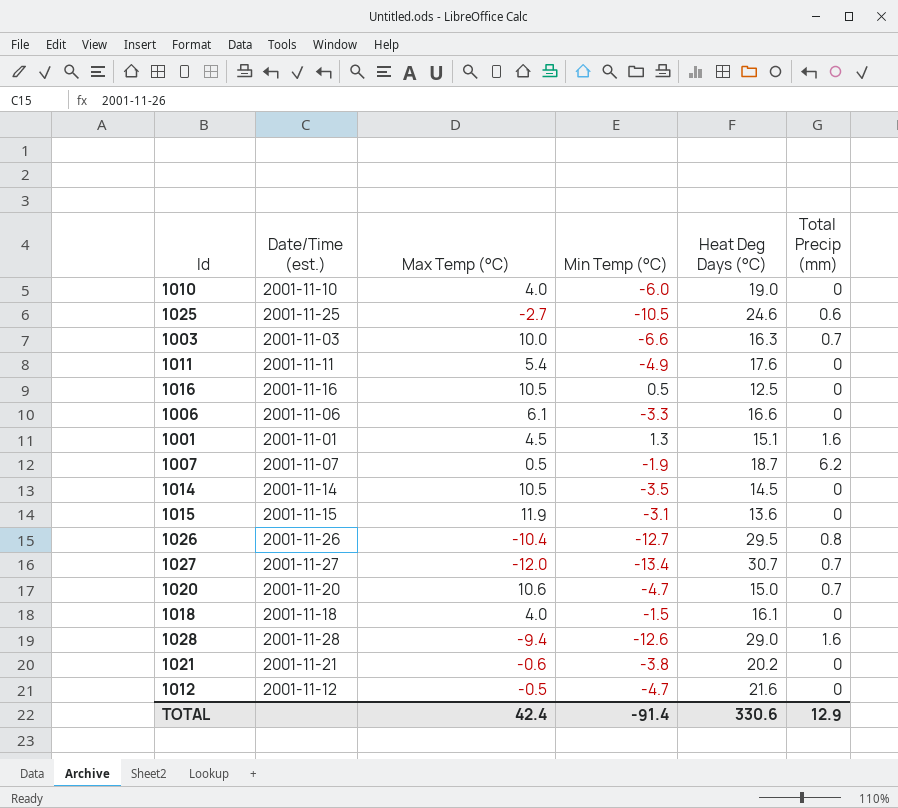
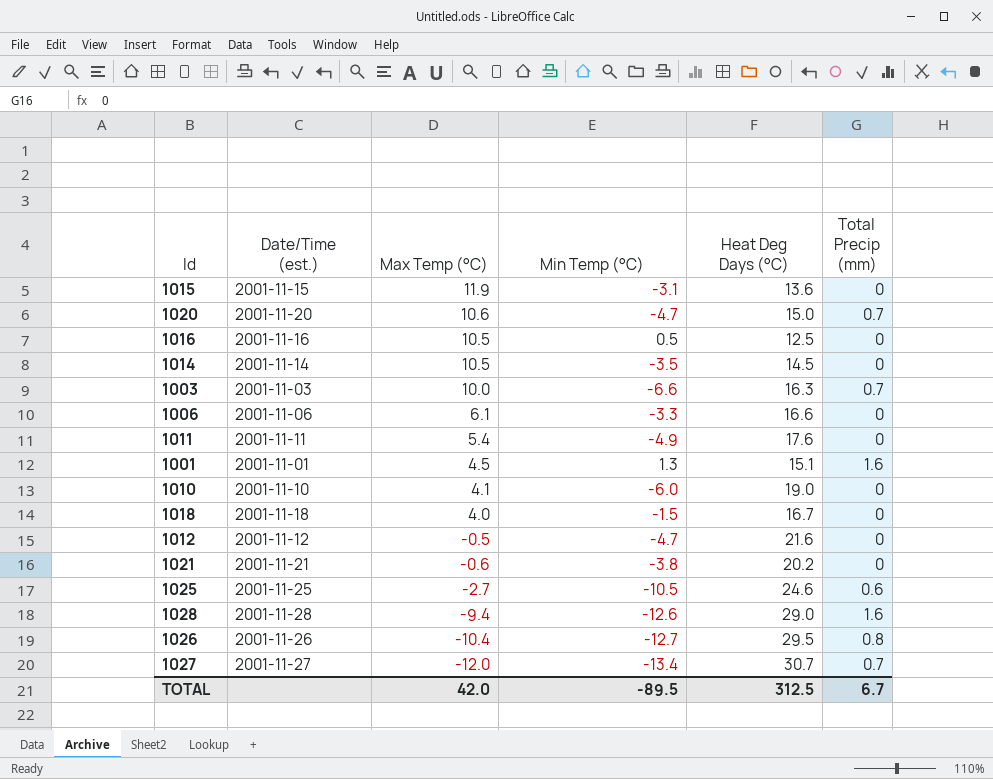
row order: none -> Max Temp (°C) descending
row 1007: 2001-11-07 | 0.5 | -1.9 | 18.7 | 6.2 -> none
1010 | Max Temp (°C): 4.0 -> 4.1
1018 | Heat Deg Days (°C): 16.1 -> 16.7
TOTAL | Max Temp (°C): 42.4 -> 42.0
TOTAL | Min Temp (°C): -91.4 -> -89.5
TOTAL | Heat Deg Days (°C): 330.6 -> 312.5
TOTAL | Total Precip (mm): 12.9 -> 6.7

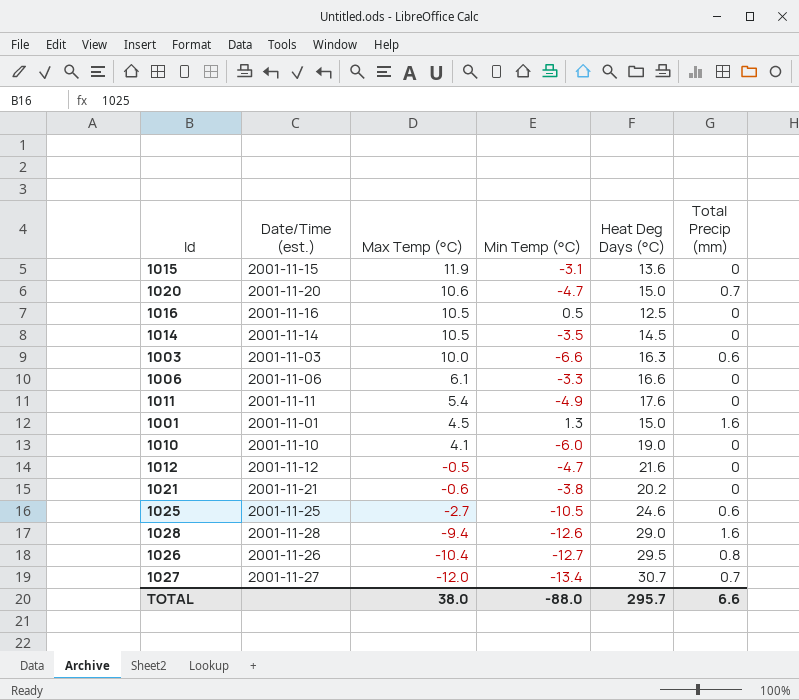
row 1018: 2001-11-18 | 4.0 | -1.5 | 16.7 | 0 -> none
1003 | Total Precip (mm): 0.7 -> 0.6
1001 | Heat Deg Days (°C): 15.1 -> 15.0
TOTAL | Max Temp (°C): 42.0 -> 38.0
TOTAL | Min Temp (°C): -89.5 -> -88.0
TOTAL | Heat Deg Days (°C): 312.5 -> 295.7
TOTAL | Total Precip (mm): 6.7 -> 6.6

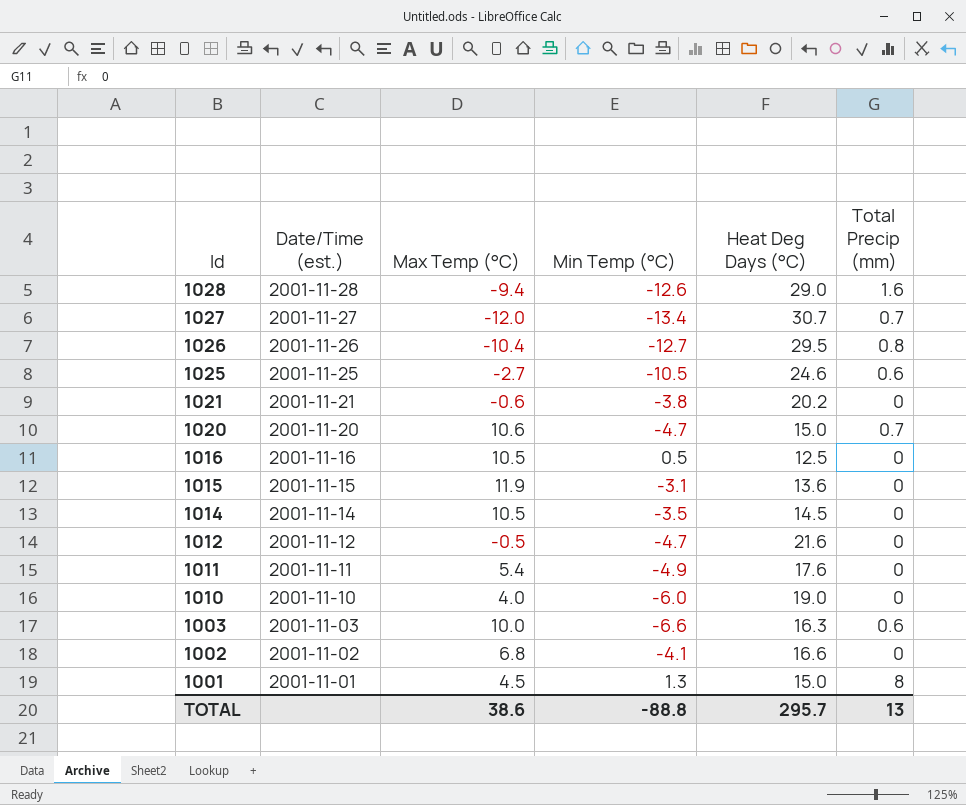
row order: Max Temp (°C) descending -> Id descending
row 1006: 2001-11-06 | 6.1 | -3.3 | 16.6 | 0 -> none
1010 | Max Temp (°C): 4.1 -> 4.0
row 1002: none -> 2001-11-02 | 6.8 | -4.1 | 16.6 | 0
1001 | Total Precip (mm): 1.6 -> 8
TOTAL | Max Temp (°C): 38.0 -> 38.6
TOTAL | Min Temp (°C): -88.0 -> -88.8
TOTAL | Total Precip (mm): 6.6 -> 13

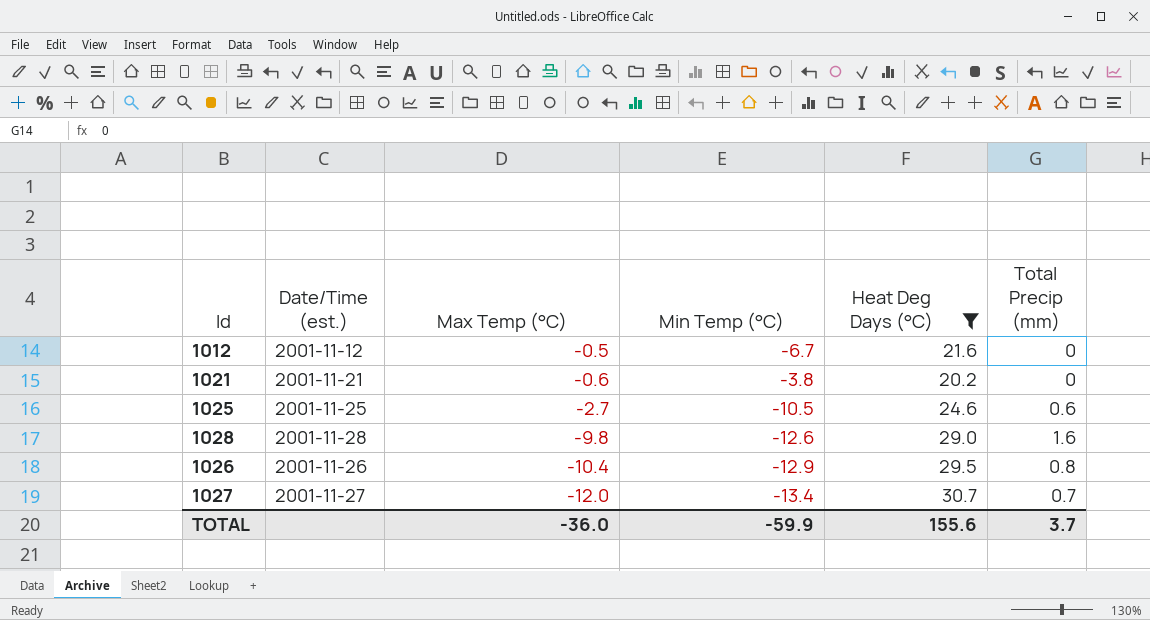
filter: none -> Heat Deg Days (°C) >= 20.2
row order: Id descending -> Max Temp (°C) descending
1012 | Min Temp (°C): -4.7 -> -6.7
1028 | Max Temp (°C): -9.4 -> -9.8
1026 | Min Temp (°C): -12.7 -> -12.9
TOTAL | Max Temp (°C): 38.6 -> -36.0
TOTAL | Min Temp (°C): -88.8 -> -59.9
TOTAL | Heat Deg Days (°C): 295.7 -> 155.6
TOTAL | Total Precip (mm): 13 -> 3.7

